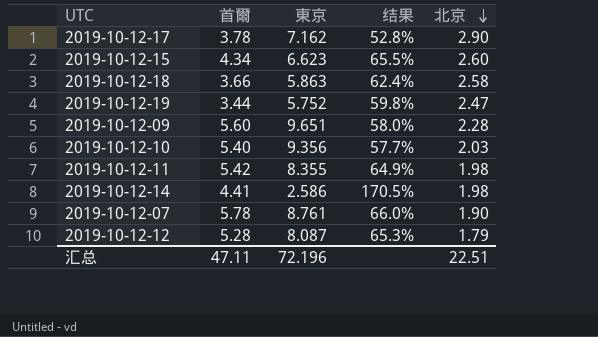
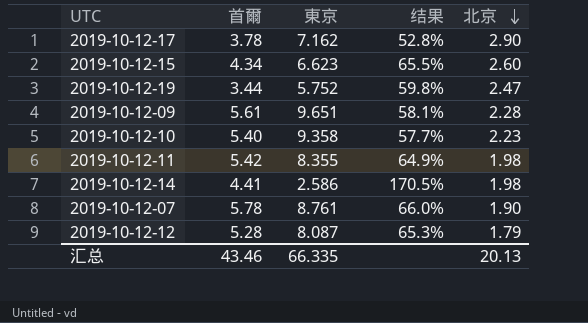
row 2019-10-12-18: 3.66 | 5.863 | 62.4% | 2.58 -> none
2019-10-12-09 | 首爾: 5.60 -> 5.61
2019-10-12-09 | 结果: 58.0% -> 58.1%
2019-10-12-10 | 東京: 9.356 -> 9.358
2019-10-12-10 | 北京: 2.03 -> 2.23
汇总 | 首爾: 47.11 -> 43.46
汇总 | 東京: 72.196 -> 66.335
汇总 | 北京: 22.51 -> 20.13

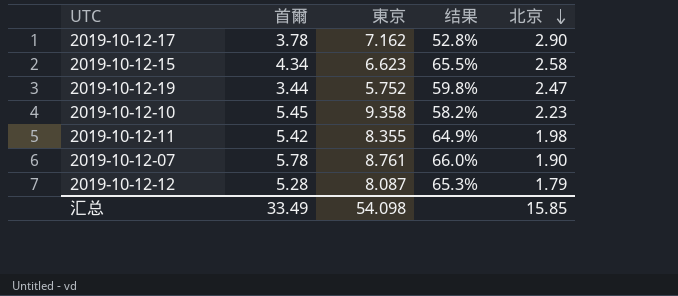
row 2019-10-12-09: 5.61 | 9.651 | 58.1% | 2.28 -> none
row 2019-10-12-14: 4.41 | 2.586 | 170.5% | 1.98 -> none
2019-10-12-15 | 北京: 2.60 -> 2.58
2019-10-12-10 | 首爾: 5.40 -> 5.45
2019-10-12-10 | 结果: 57.7% -> 58.2%
汇总 | 首爾: 43.46 -> 33.49
汇总 | 東京: 66.335 -> 54.098
汇总 | 北京: 20.13 -> 15.85

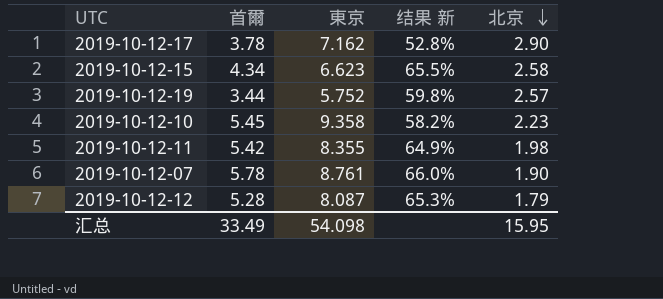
column name: 结果 -> 结果 新
2019-10-12-19 | 北京: 2.47 -> 2.57
汇总 | 北京: 15.85 -> 15.95

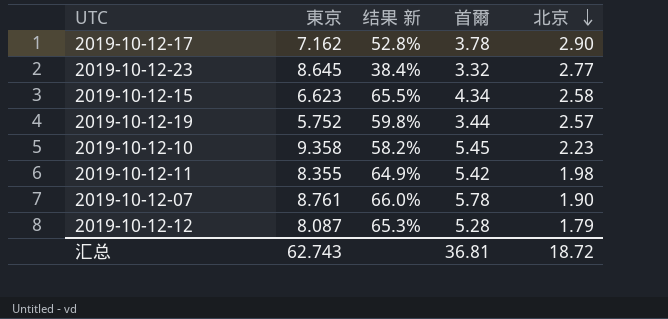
column 首爾 | position: 2 -> 4
row 2019-10-12-23: none -> 8.645 | 38.4% | 3.32 | 2.77
汇总 | 東京: 54.098 -> 62.743
汇总 | 首爾: 33.49 -> 36.81
汇总 | 北京: 15.95 -> 18.72

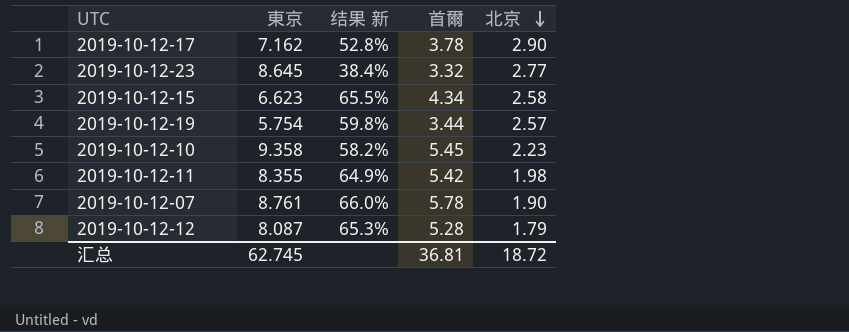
2019-10-12-19 | 東京: 5.752 -> 5.754
汇总 | 東京: 62.743 -> 62.745

